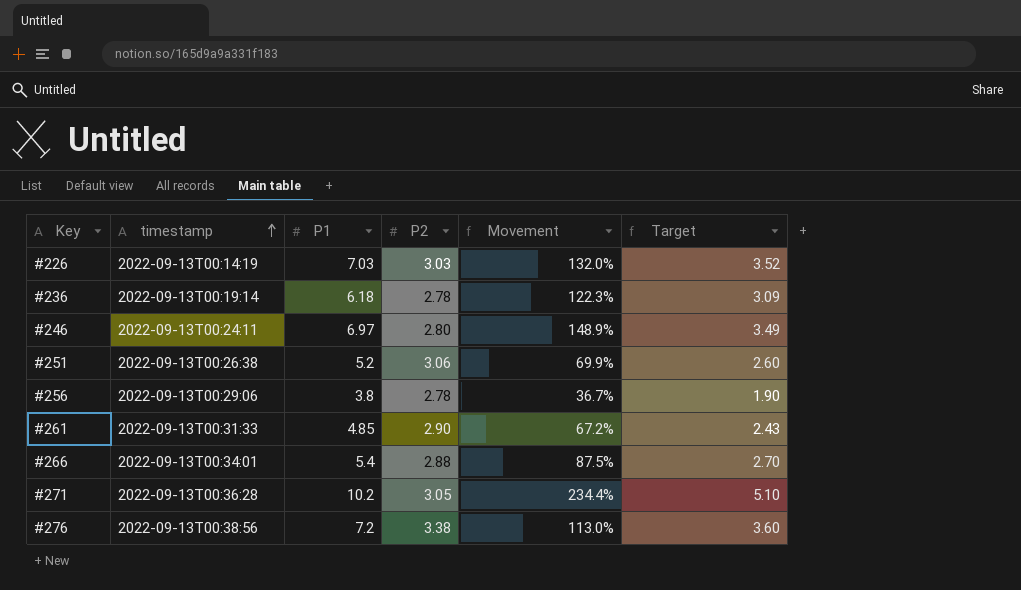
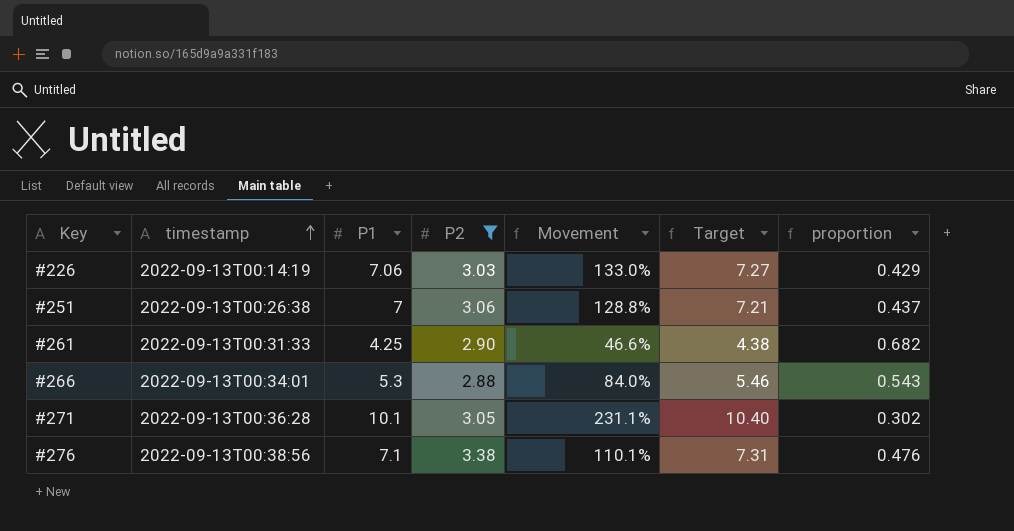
filter: none -> P2 >= 2.88
column Target | formula: [P1] * 0.5 -> [P1] * 1.03
column proportion | formula: none -> [P2] / [P1]
#226 | P1: 7.03 -> 7.06
#226 | Movement: 132.0% -> 133.0%
#251 | P1: 5.2 -> 7
#251 | Movement: 69.9% -> 128.8%
#261 | P1: 4.85 -> 4.25
#261 | Movement: 67.2% -> 46.6%
#266 | P1: 5.4 -> 5.3
#266 | Movement: 87.5% -> 84.0%
#271 | P1: 10.2 -> 10.1
#271 | Movement: 234.4% -> 231.1%
#276 | P1: 7.2 -> 7.1
#276 | Movement: 113.0% -> 110.1%

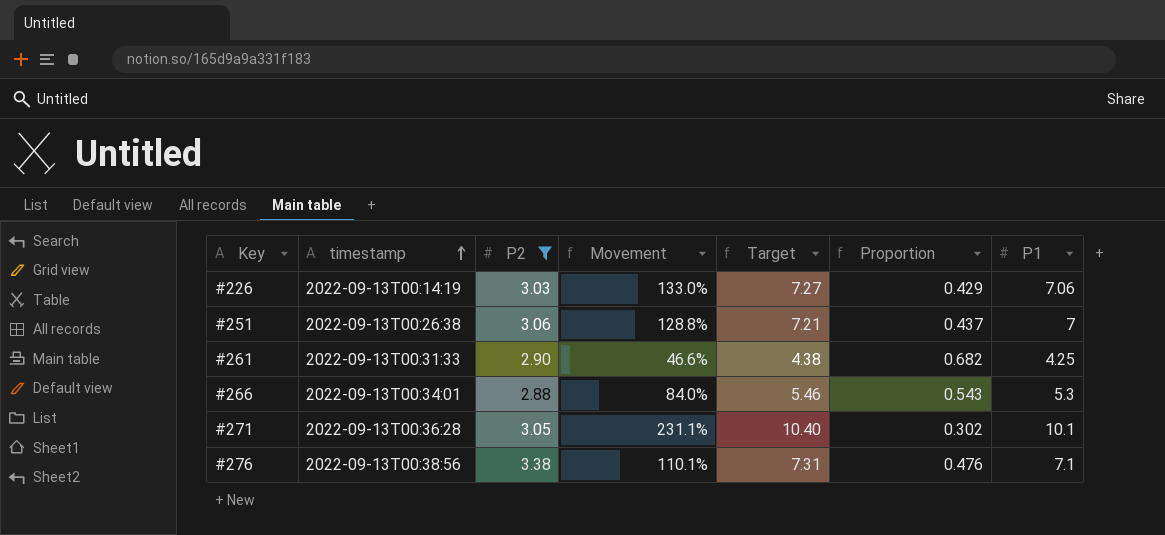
column name: proportion -> Proportion
column P1 | position: 3 -> 7

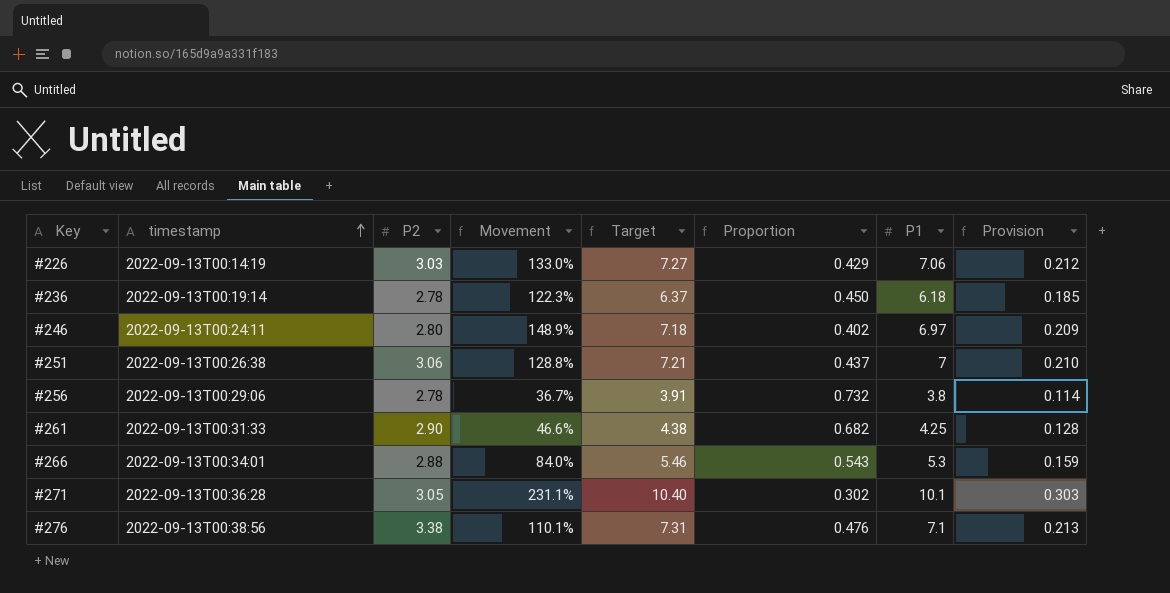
filter: P2 >= 2.88 -> none
column Provision | formula: none -> [P1] * 0.03

